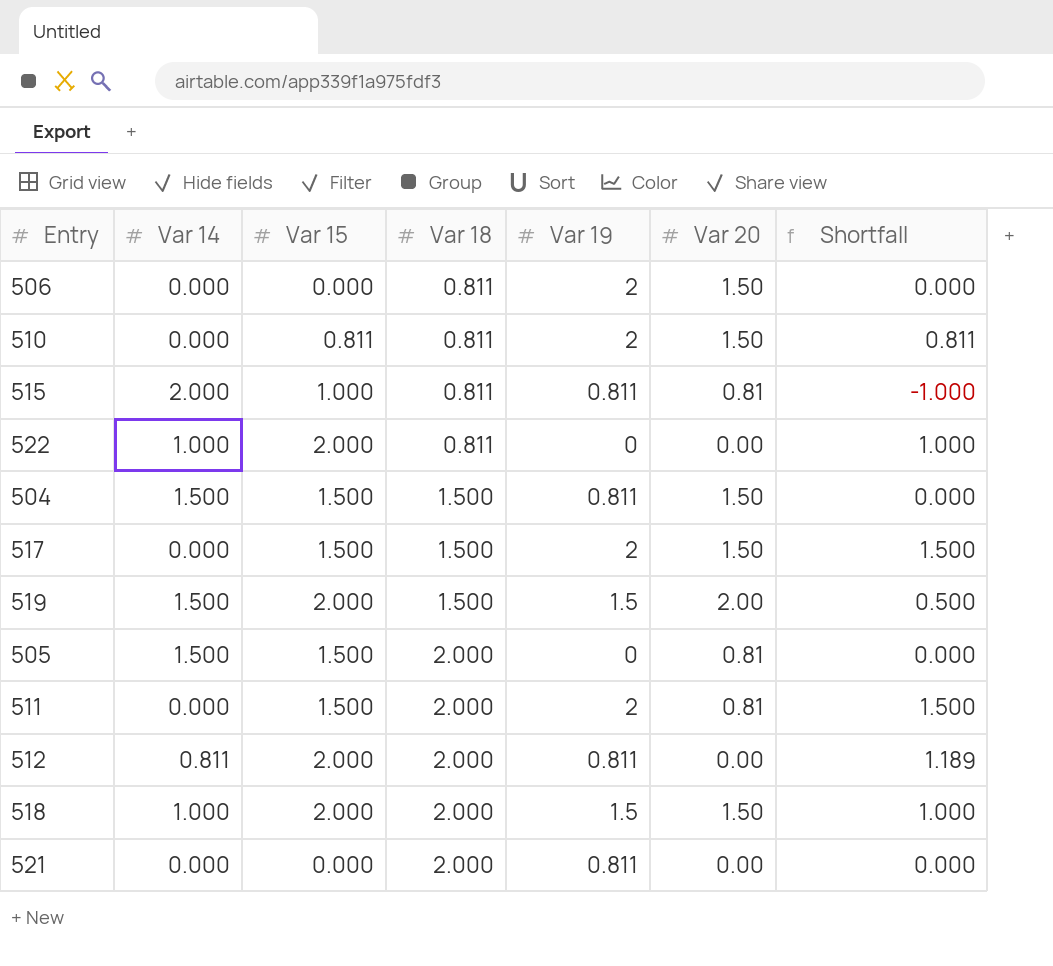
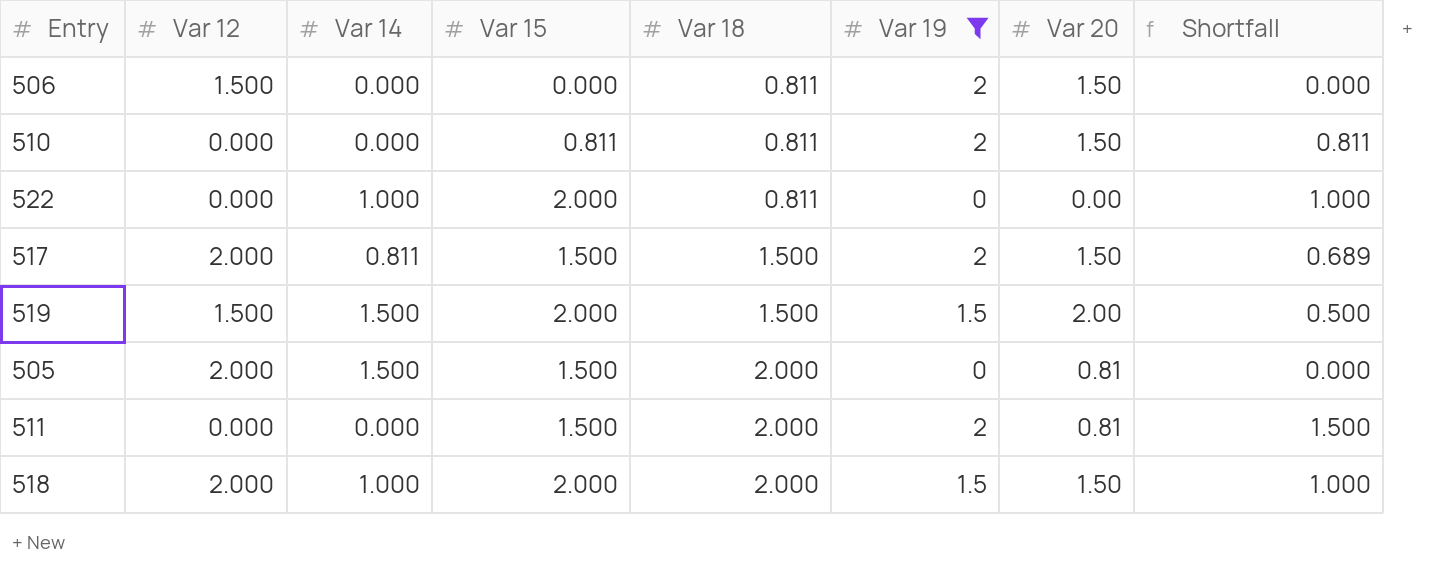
filter: none -> Var 19 != 0.811
column Var 12 | position: none -> 2
517 | Var 14: 0.000 -> 0.811
517 | Shortfall: 1.500 -> 0.689

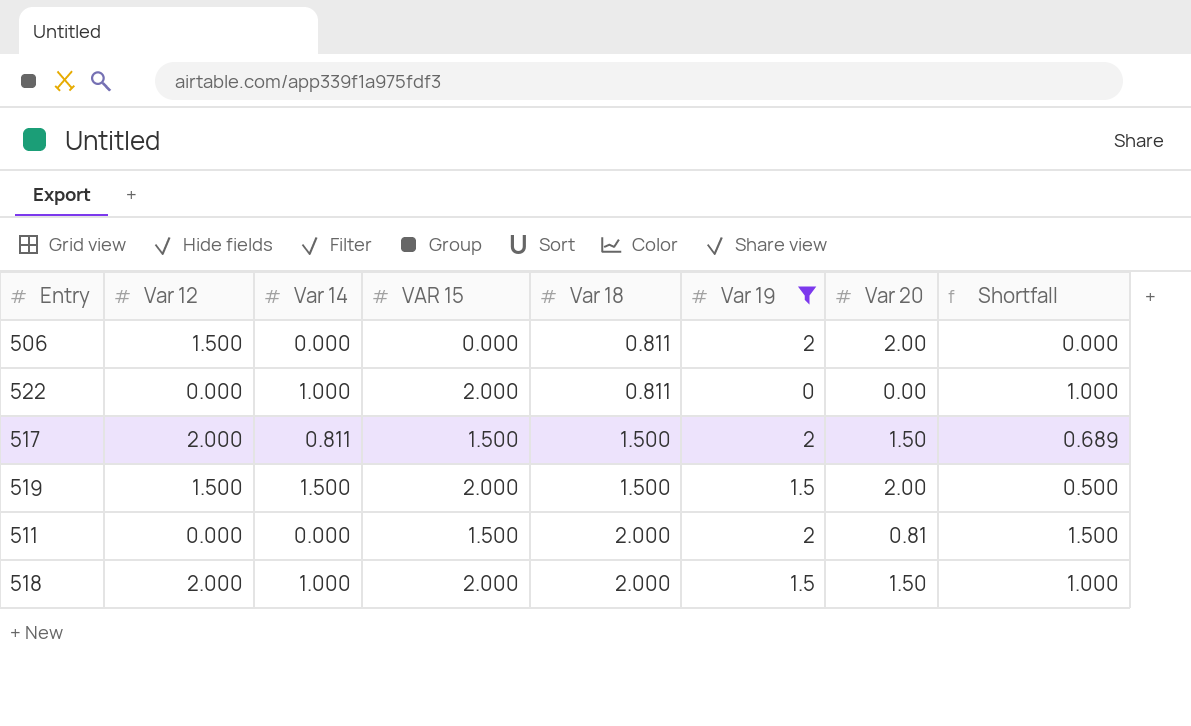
column name: Var 15 -> VAR 15
row 510: 0.000 | 0.000 | 0.811 | 0.811 | 2 | 1.50 | 0.811 -> none
row 505: 2.000 | 1.500 | 1.500 | 2.000 | 0 | 0.81 | 0.000 -> none
506 | Var 20: 1.50 -> 2.00

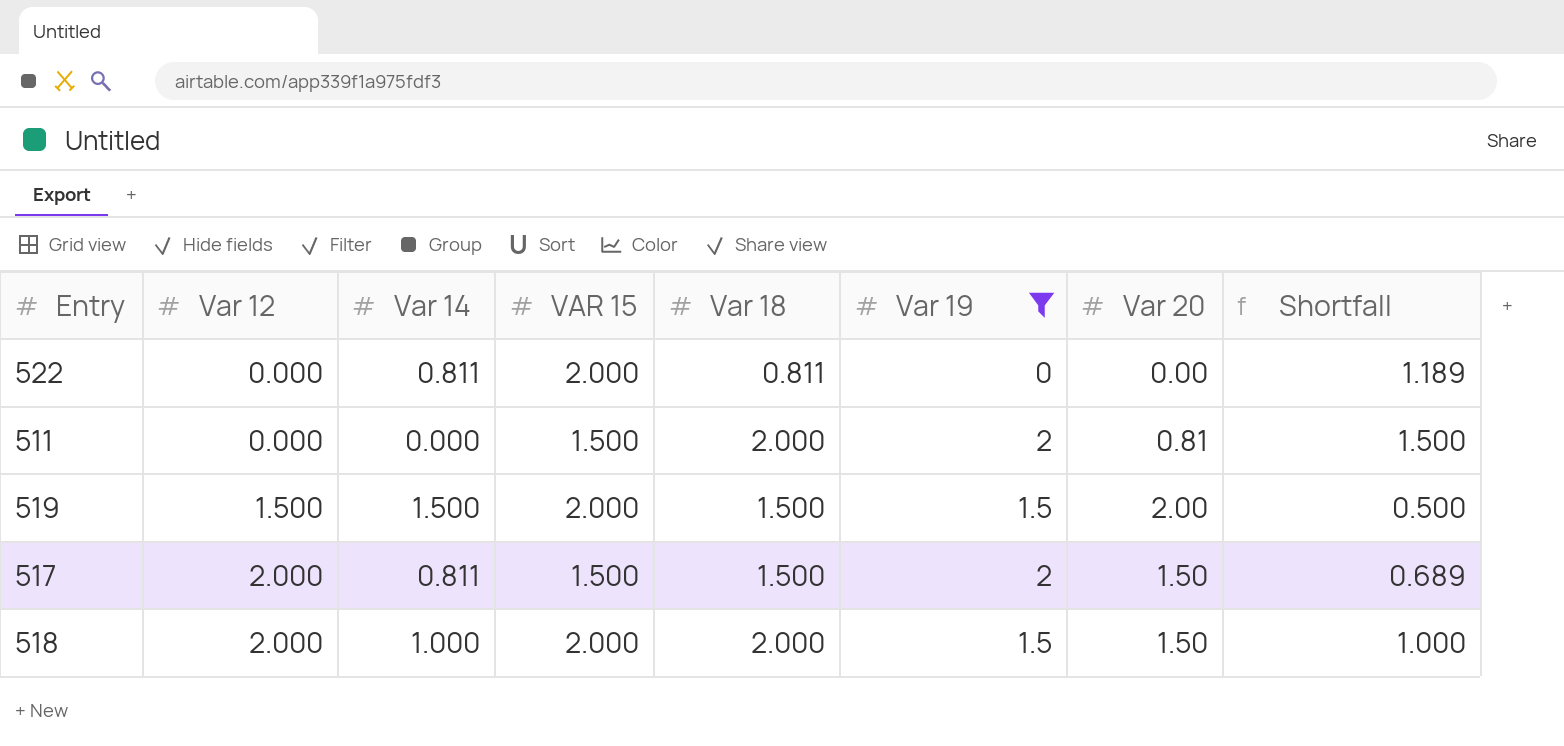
row order: Var 18 ascending -> Var 12 ascending
row 506: 1.500 | 0.000 | 0.000 | 0.811 | 2 | 2.00 | 0.000 -> none
522 | Var 14: 1.000 -> 0.811
522 | Shortfall: 1.000 -> 1.189

